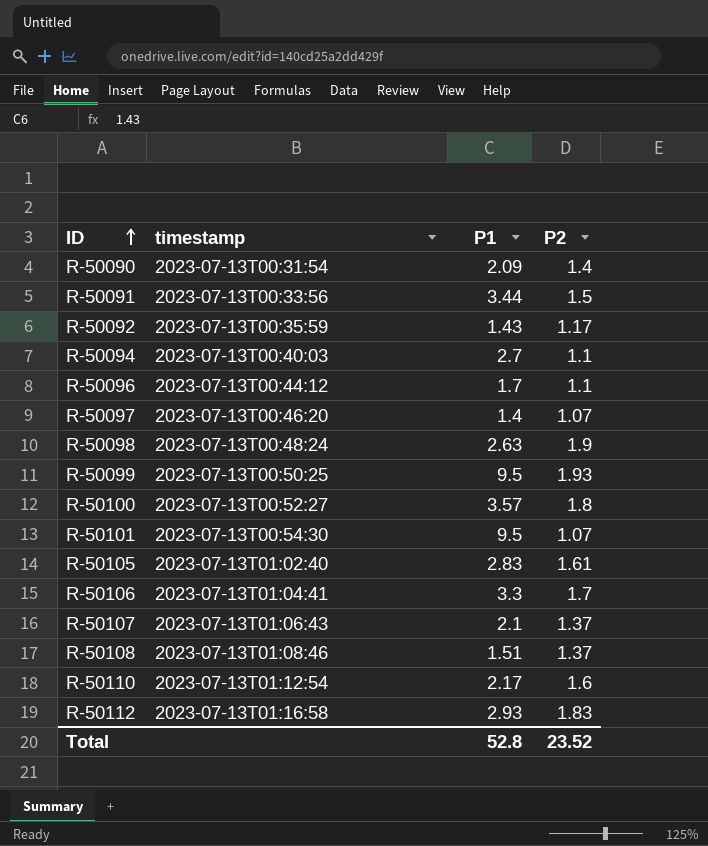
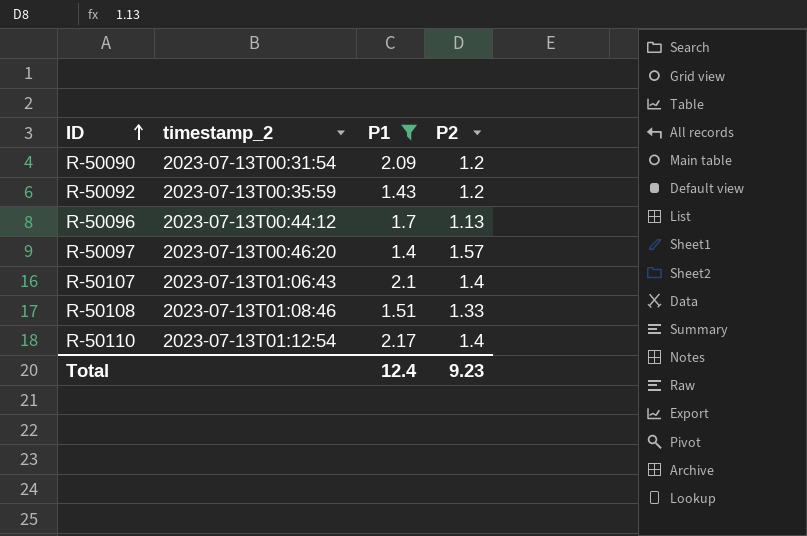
filter: none -> P1 <= 2.17
column name: timestamp -> timestamp_2
R-50090 | P2: 1.4 -> 1.2
R-50092 | P2: 1.17 -> 1.2
R-50096 | P2: 1.1 -> 1.13
R-50097 | P2: 1.07 -> 1.57
R-50107 | P2: 1.37 -> 1.4
R-50108 | P2: 1.37 -> 1.33
R-50110 | P2: 1.6 -> 1.4
Total | P1: 52.8 -> 12.4
Total | P2: 23.52 -> 9.23

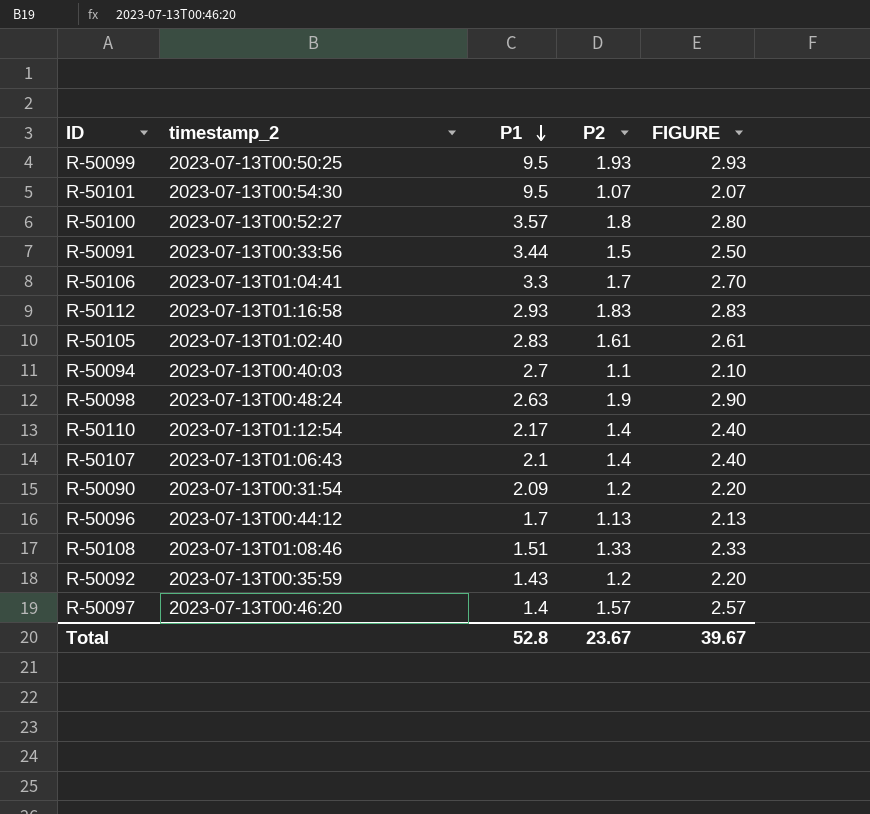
filter: P1 <= 2.17 -> none
row order: ID ascending -> P1 descending
column FIGURE | formula: none -> [P2] + 1
Total | P1: 12.4 -> 52.8
Total | P2: 9.23 -> 23.67

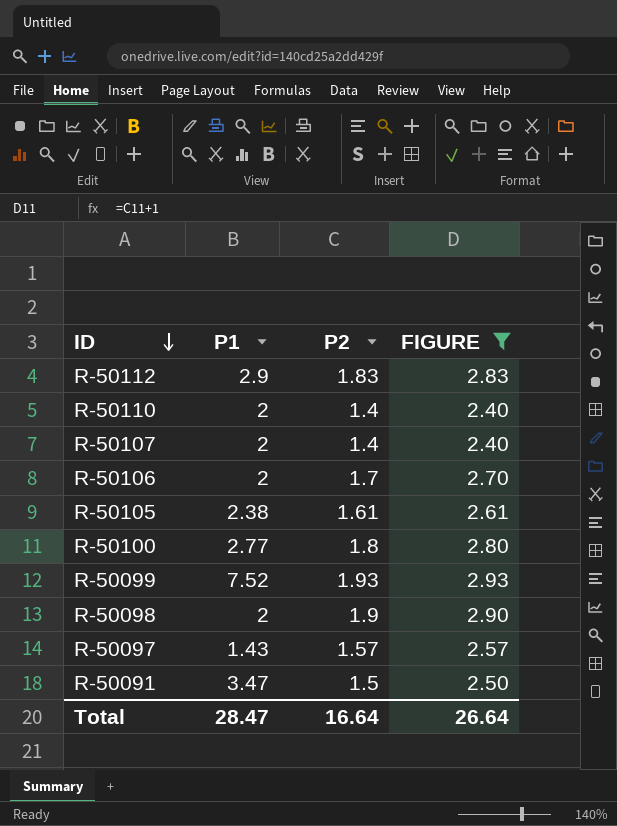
filter: none -> FIGURE >= 2.40
row order: P1 descending -> ID descending
column timestamp_2 | position: 2 -> none
R-50112 | P1: 2.93 -> 2.9
R-50110 | P1: 2.17 -> 2
R-50107 | P1: 2.1 -> 2
R-50106 | P1: 3.3 -> 2
R-50105 | P1: 2.83 -> 2.38
R-50100 | P1: 3.57 -> 2.77
R-50099 | P1: 9.5 -> 7.52
R-50098 | P1: 2.63 -> 2
R-50097 | P1: 1.4 -> 1.43
R-50091 | P1: 3.44 -> 3.47
Total | P1: 52.8 -> 28.47
Total | P2: 23.67 -> 16.64
Total | FIGURE: 39.67 -> 26.64

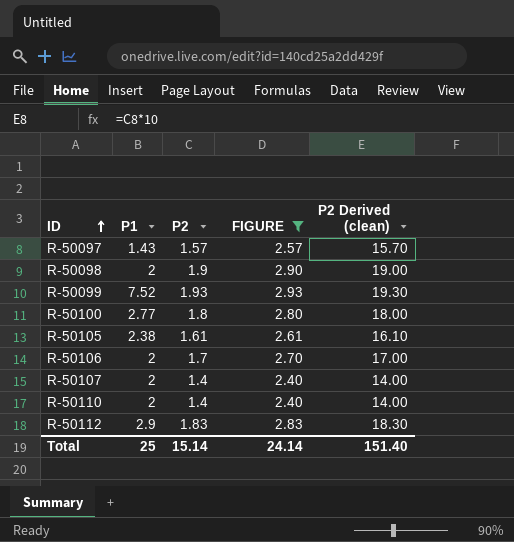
row order: ID descending -> ID ascending
column P2 Derived (clean) | formula: none -> [P2] * 10
row R-50091: 3.47 | 1.5 | 2.50 -> none
Total | P1: 28.47 -> 25
Total | P2: 16.64 -> 15.14
Total | FIGURE: 26.64 -> 24.14

